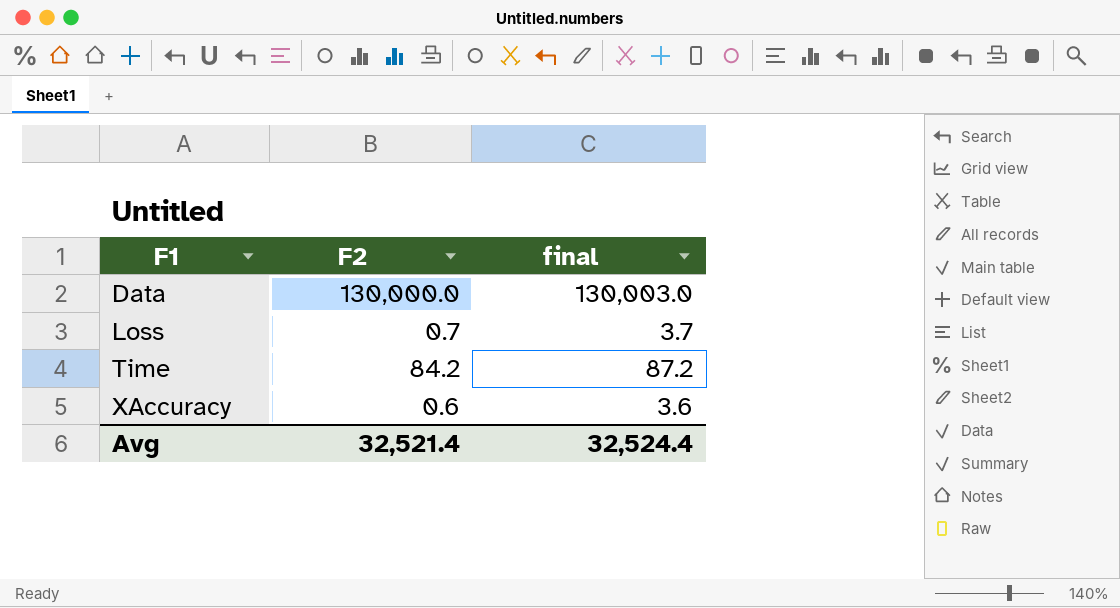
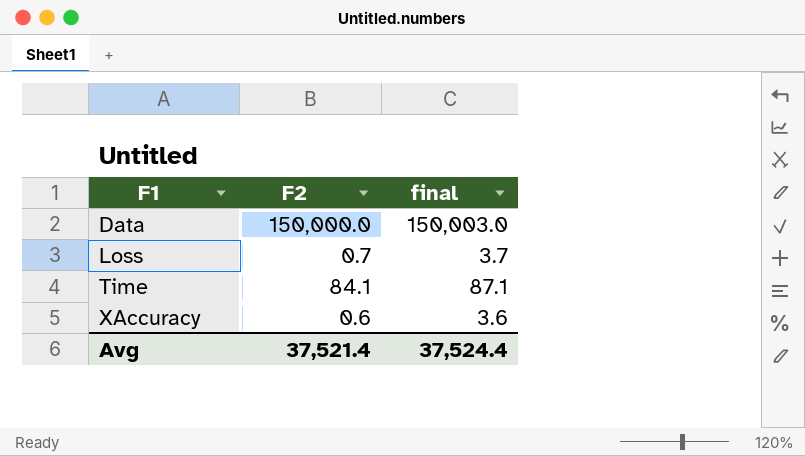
Data | F2: 130,000.0 -> 150,000.0
Data | final: 130,003.0 -> 150,003.0
Time | F2: 84.2 -> 84.1
Time | final: 87.2 -> 87.1
Avg | F2: 32,521.4 -> 37,521.4
Avg | final: 32,524.4 -> 37,524.4

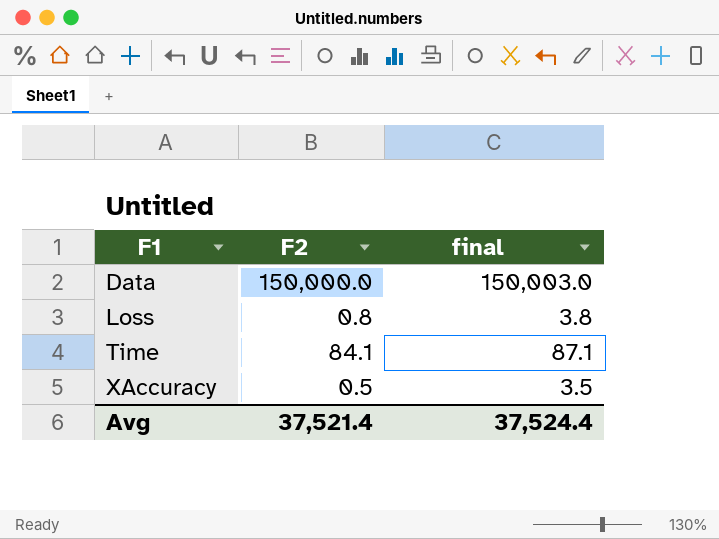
Loss | F2: 0.7 -> 0.8
Loss | final: 3.7 -> 3.8
XAccuracy | F2: 0.6 -> 0.5
XAccuracy | final: 3.6 -> 3.5

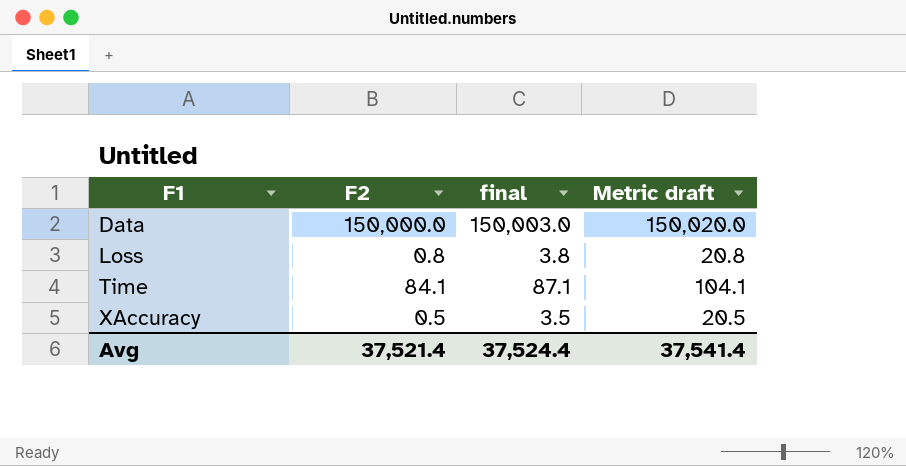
column Metric draft | formula: none -> [F2] + 20

